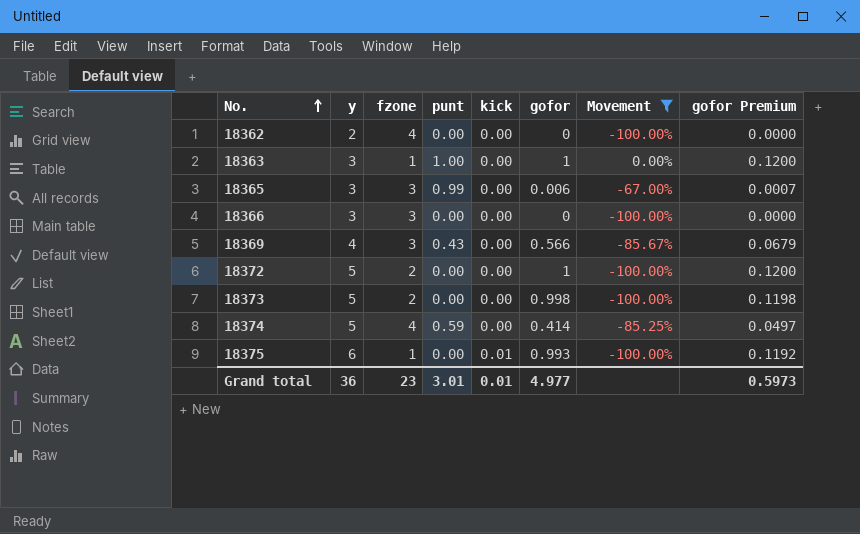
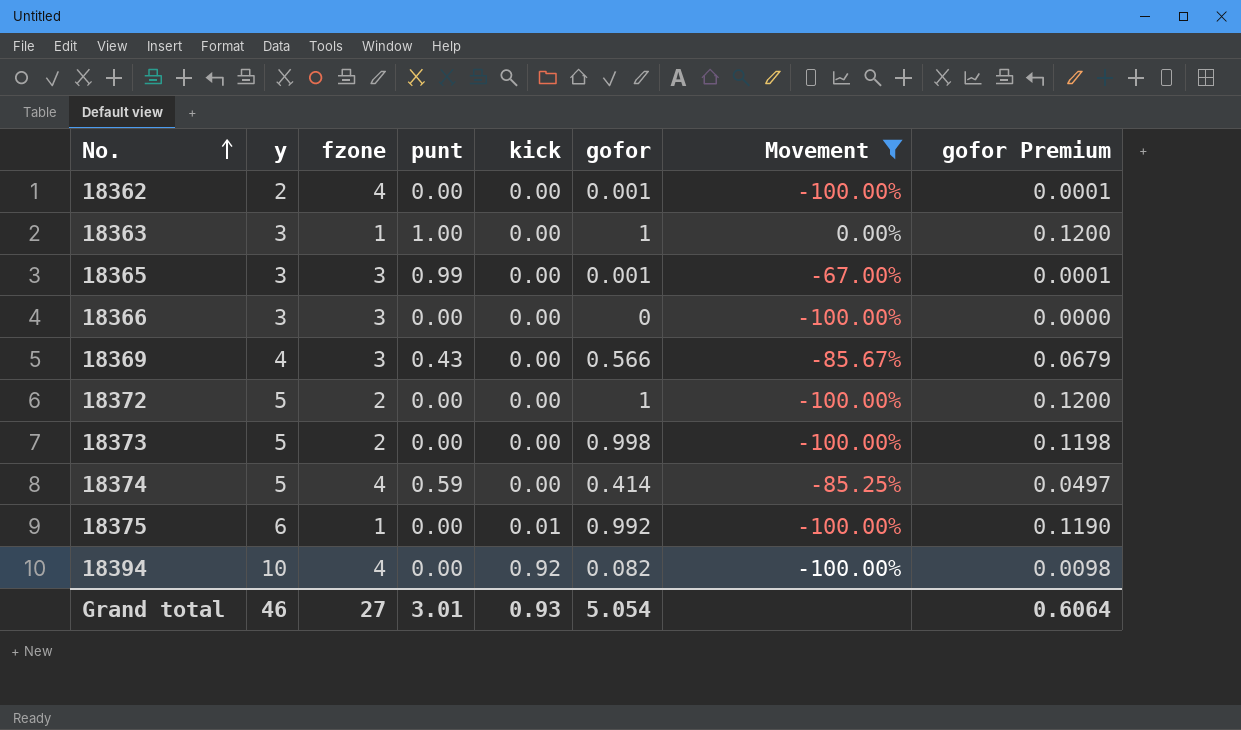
18362 | gofor: 0 -> 0.001
18362 | gofor Premium: 0.0000 -> 0.0001
18365 | gofor: 0.006 -> 0.001
18365 | gofor Premium: 0.0007 -> 0.0001
18375 | gofor: 0.993 -> 0.992
18375 | gofor Premium: 0.1192 -> 0.1190
row 18394: none -> 10 | 4 | 0.00 | 0.92 | 0.082 | -100.00% | 0.0098
Grand total | y: 36 -> 46
Grand total | fzone: 23 -> 27
Grand total | kick: 0.01 -> 0.93
Grand total | gofor: 4.977 -> 5.054
Grand total | gofor Premium: 0.5973 -> 0.6064

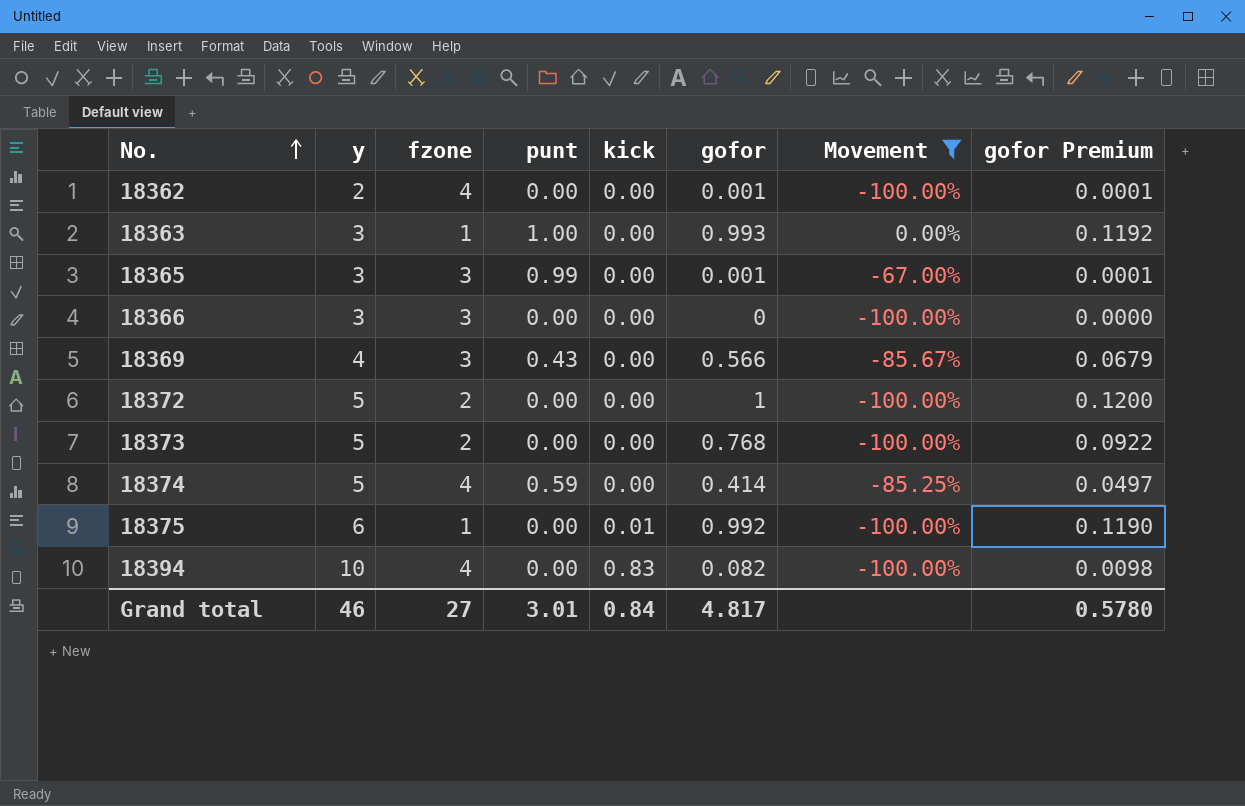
18363 | gofor: 1 -> 0.993
18363 | gofor Premium: 0.1200 -> 0.1192
18373 | gofor: 0.998 -> 0.768
18373 | gofor Premium: 0.1198 -> 0.0922
18394 | kick: 0.92 -> 0.83
Grand total | kick: 0.93 -> 0.84
Grand total | gofor: 5.054 -> 4.817
Grand total | gofor Premium: 0.6064 -> 0.5780

